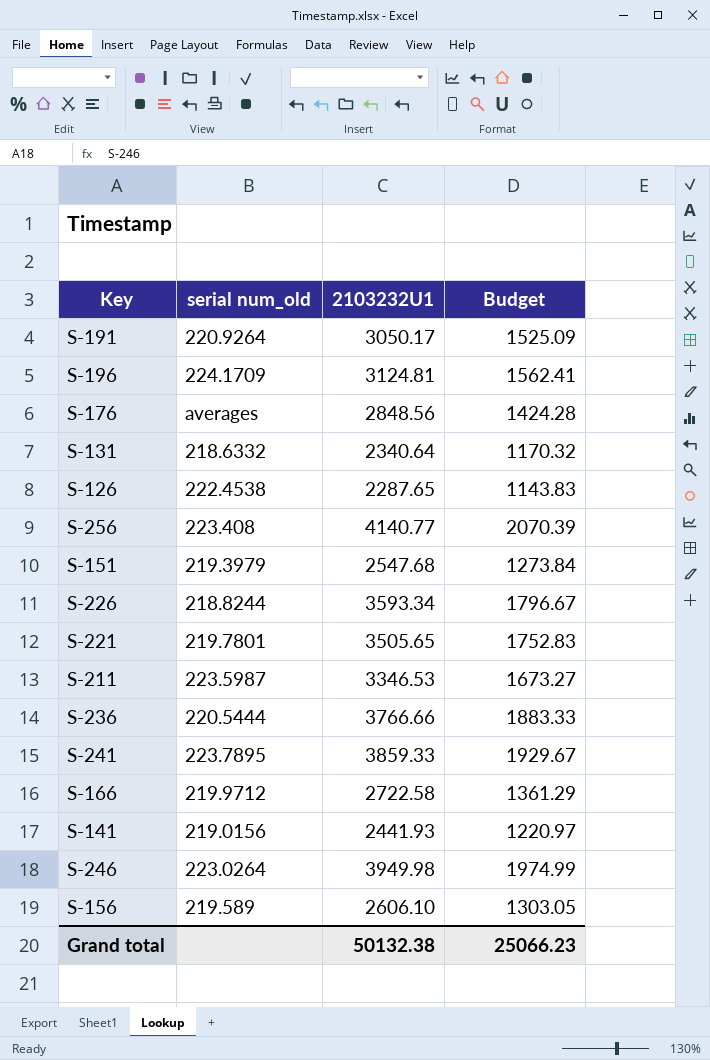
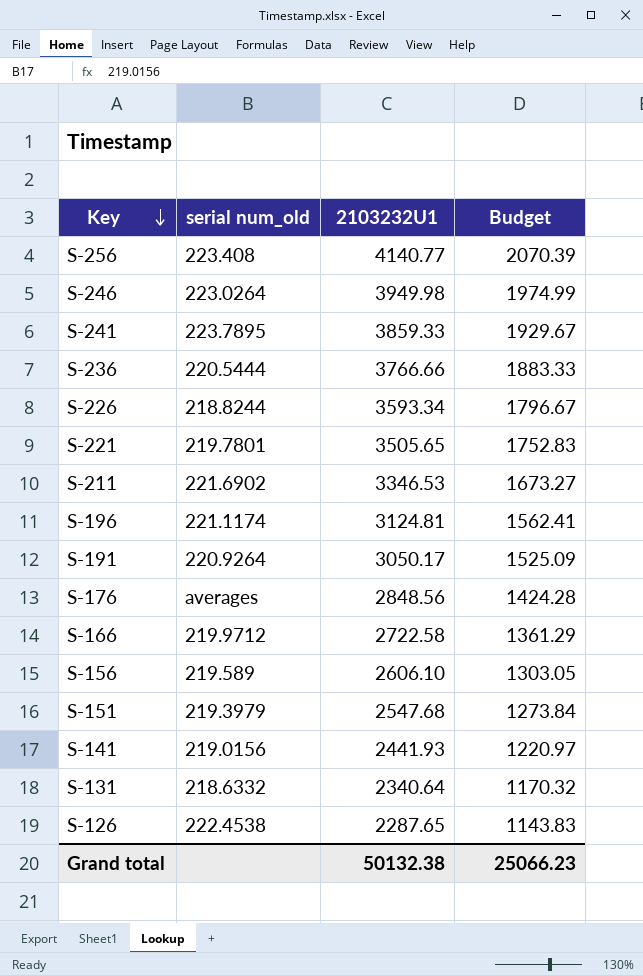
row order: none -> Key descending
S-211 | serial num_old: 223.5987 -> 221.6902
S-196 | serial num_old: 224.1709 -> 221.1174

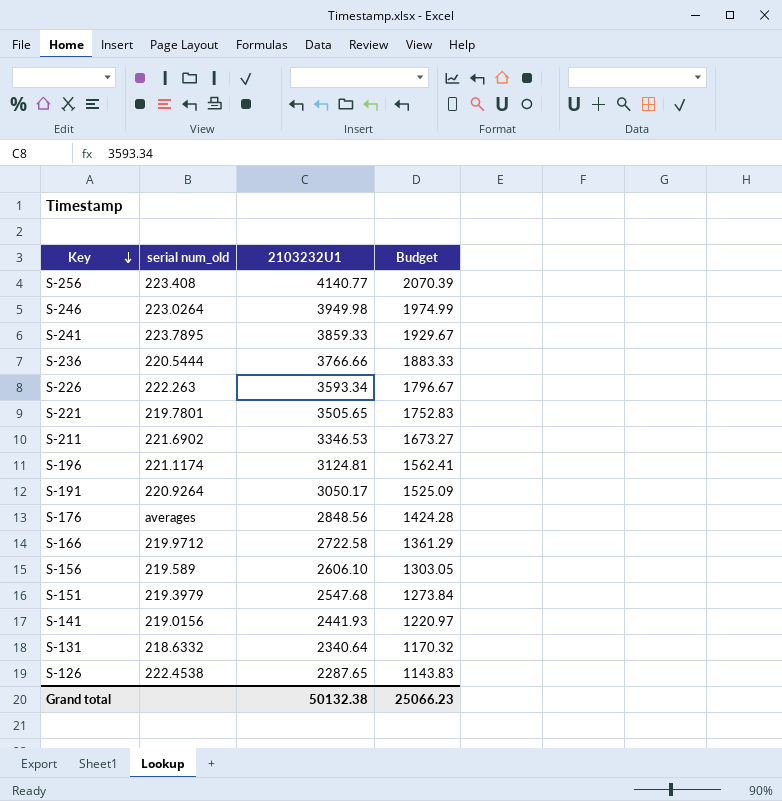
S-226 | serial num_old: 218.8244 -> 222.263

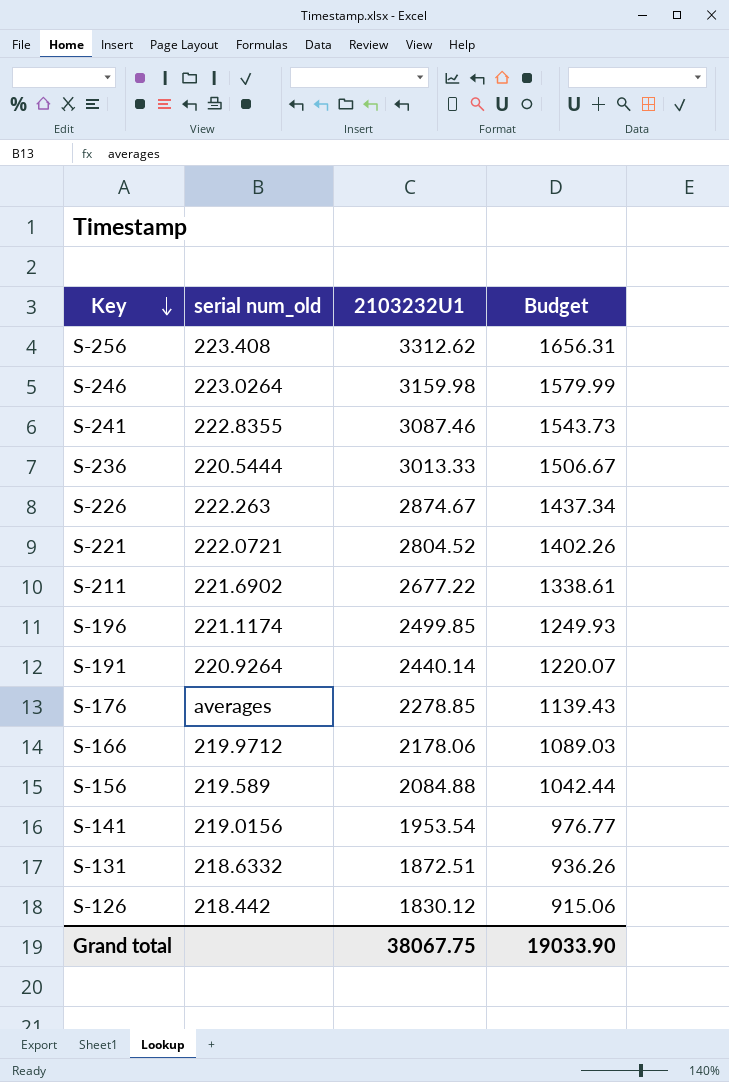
row S-151: 219.3979 | 2547.68 | 1273.84 -> none
S-256 | 2103232U1: 4140.77 -> 3312.62
S-256 | Budget: 2070.39 -> 1656.31
S-246 | 2103232U1: 3949.98 -> 3159.98
S-246 | Budget: 1974.99 -> 1579.99
S-241 | serial num_old: 223.7895 -> 222.8355
S-241 | 2103232U1: 3859.33 -> 3087.46
S-241 | Budget: 1929.67 -> 1543.73
S-236 | 2103232U1: 3766.66 -> 3013.33
S-236 | Budget: 1883.33 -> 1506.67
S-226 | 2103232U1: 3593.34 -> 2874.67
S-226 | Budget: 1796.67 -> 1437.34
S-221 | serial num_old: 219.7801 -> 222.0721
S-221 | 2103232U1: 3505.65 -> 2804.52
S-221 | Budget: 1752.83 -> 1402.26
S-211 | 2103232U1: 3346.53 -> 2677.22
S-211 | Budget: 1673.27 -> 1338.61
S-196 | 2103232U1: 3124.81 -> 2499.85
S-196 | Budget: 1562.41 -> 1249.93
S-191 | 2103232U1: 3050.17 -> 2440.14
S-191 | Budget: 1525.09 -> 1220.07
S-176 | 2103232U1: 2848.56 -> 2278.85
S-176 | Budget: 1424.28 -> 1139.43
S-166 | 2103232U1: 2722.58 -> 2178.06
S-166 | Budget: 1361.29 -> 1089.03
S-156 | 2103232U1: 2606.10 -> 2084.88
S-156 | Budget: 1303.05 -> 1042.44
S-141 | 2103232U1: 2441.93 -> 1953.54
S-141 | Budget: 1220.97 -> 976.77
S-131 | 2103232U1: 2340.64 -> 1872.51
S-131 | Budget: 1170.32 -> 936.26
S-126 | serial num_old: 222.4538 -> 218.442
S-126 | 2103232U1: 2287.65 -> 1830.12
S-126 | Budget: 1143.83 -> 915.06
Grand total | 2103232U1: 50132.38 -> 38067.75
Grand total | Budget: 25066.23 -> 19033.90

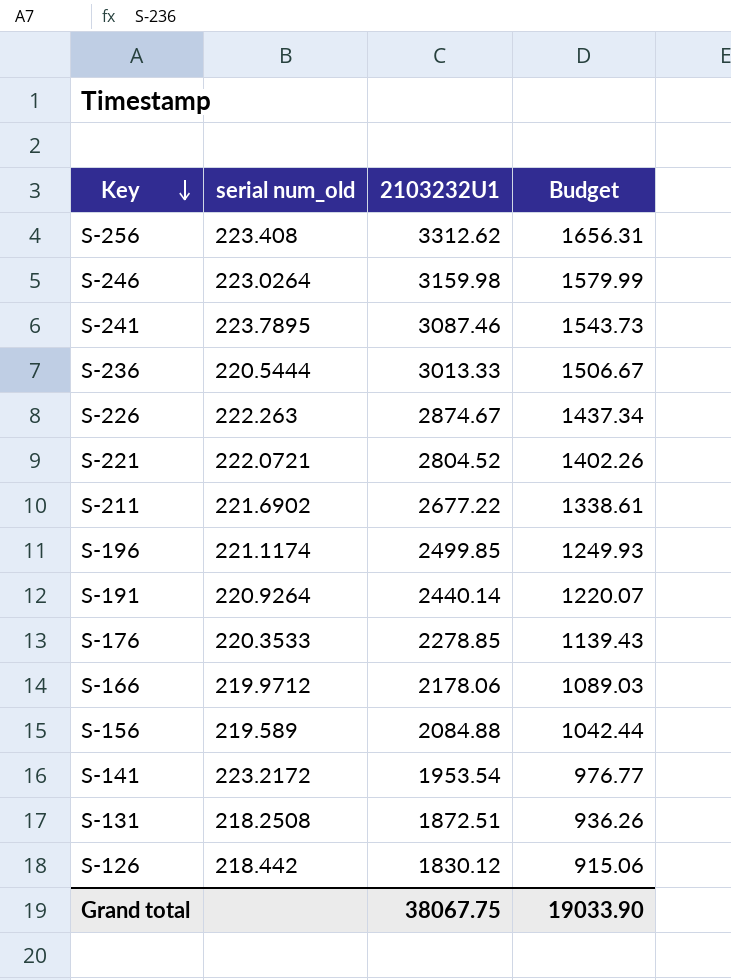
S-241 | serial num_old: 222.8355 -> 223.7895
S-176 | serial num_old: averages -> 220.3533
S-141 | serial num_old: 219.0156 -> 223.2172
S-131 | serial num_old: 218.6332 -> 218.2508

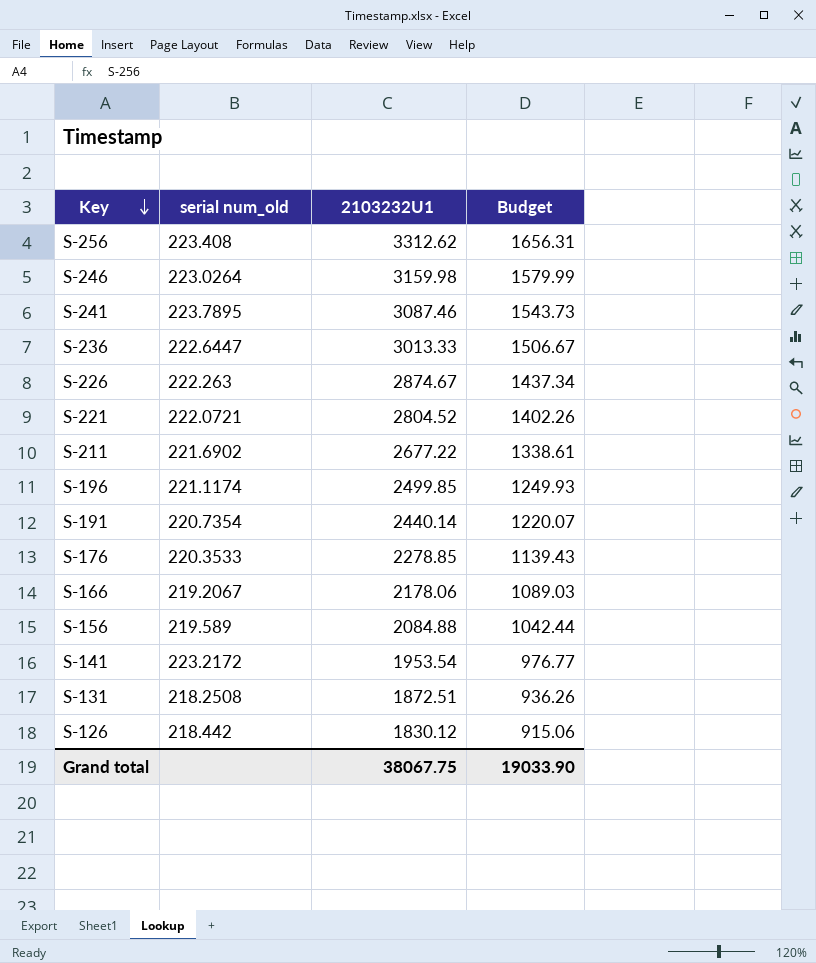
S-236 | serial num_old: 220.5444 -> 222.6447
S-191 | serial num_old: 220.9264 -> 220.7354
S-166 | serial num_old: 219.9712 -> 219.2067

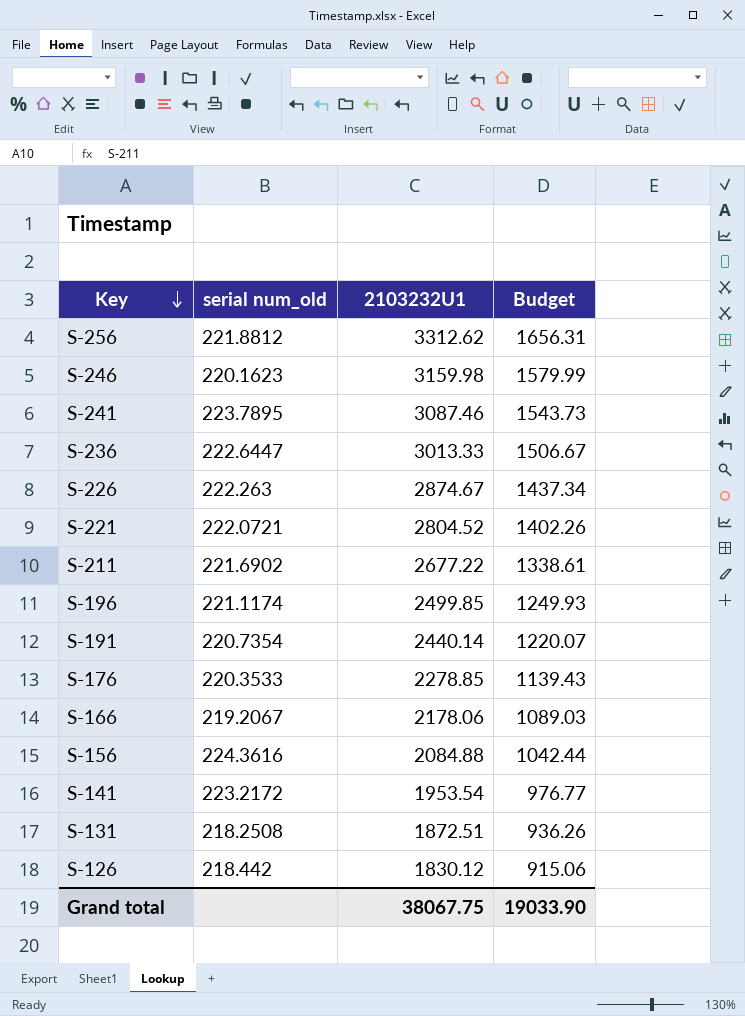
S-256 | serial num_old: 223.408 -> 221.8812
S-246 | serial num_old: 223.0264 -> 220.1623
S-156 | serial num_old: 219.589 -> 224.3616

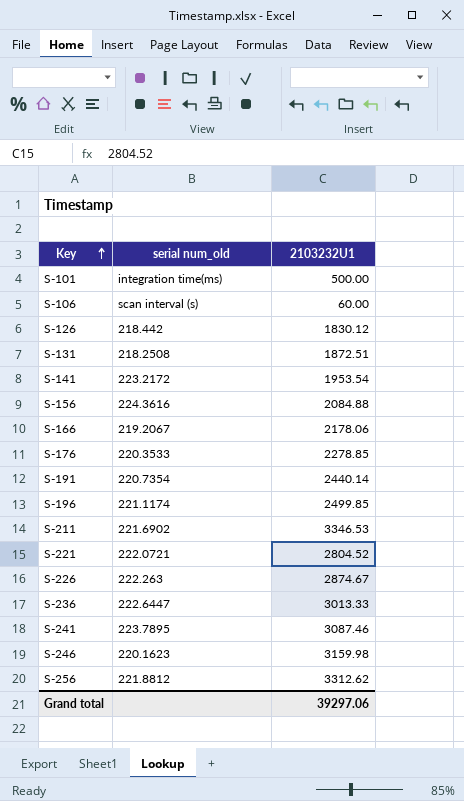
row order: Key descending -> Key ascending
column Budget | formula: [2103232U1] * 0.5 -> none
row S-101: none -> integration time(ms) | 500.00
row S-106: none -> scan interval (s) | 60.00
S-211 | 2103232U1: 2677.22 -> 3346.53
Grand total | 2103232U1: 38067.75 -> 39297.06

